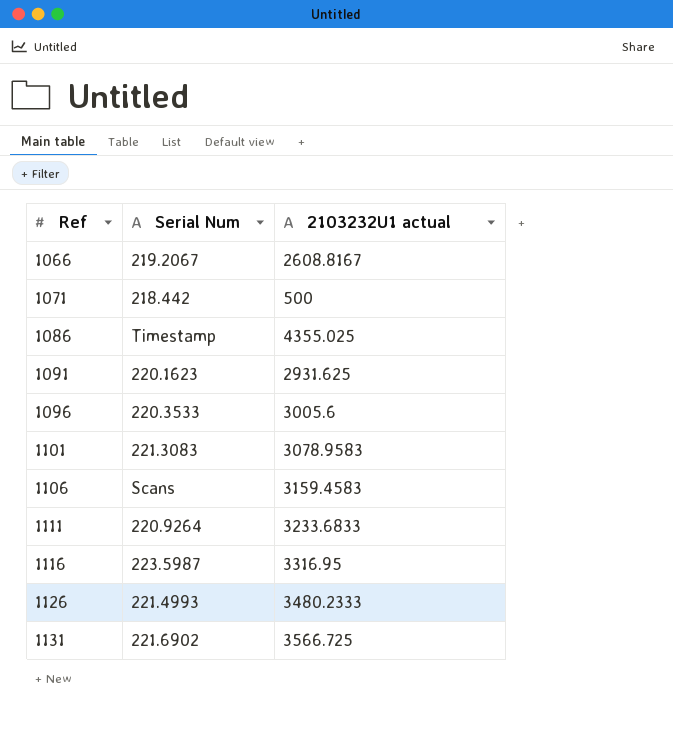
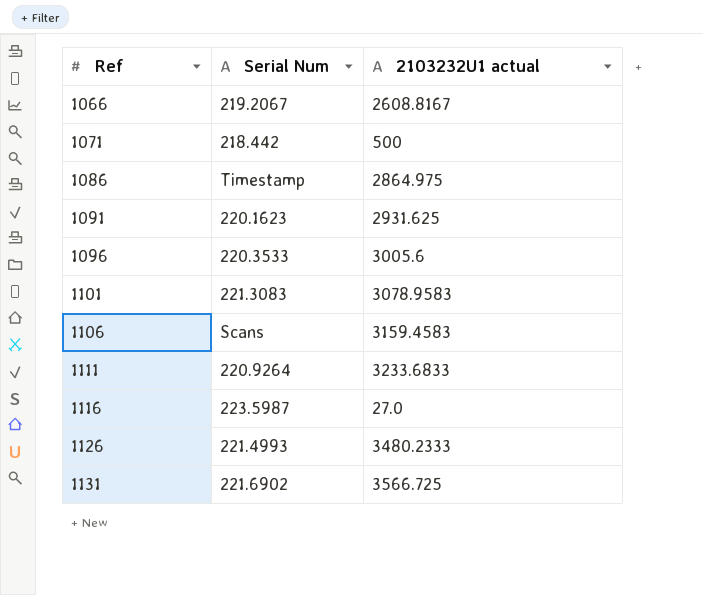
1086 | 2103232U1 actual: 4355.025 -> 2864.975
1116 | 2103232U1 actual: 3316.95 -> 27.0

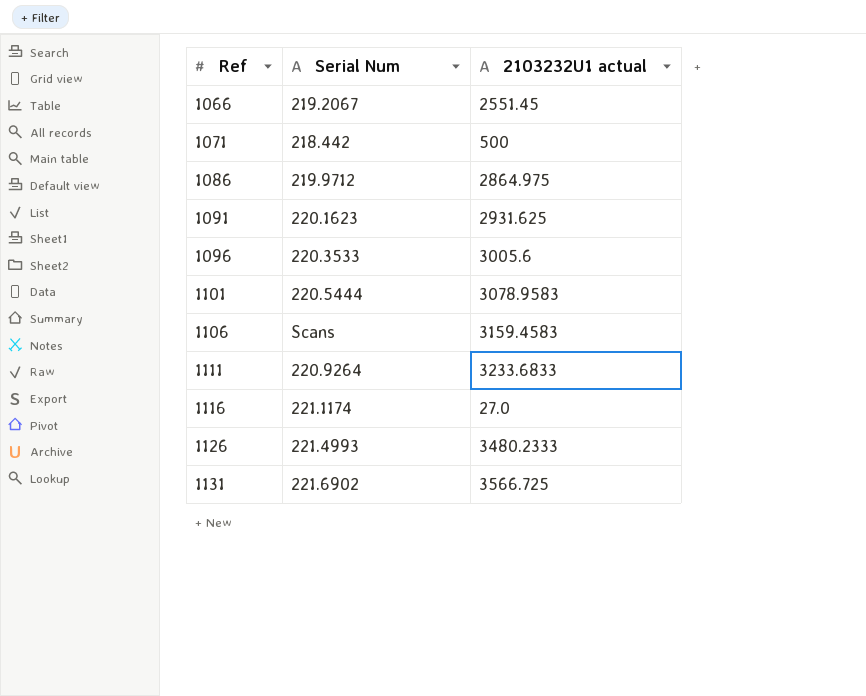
1066 | 2103232U1 actual: 2608.8167 -> 2551.45
1086 | Serial Num: Timestamp -> 219.9712
1101 | Serial Num: 221.3083 -> 220.5444
1116 | Serial Num: 223.5987 -> 221.1174

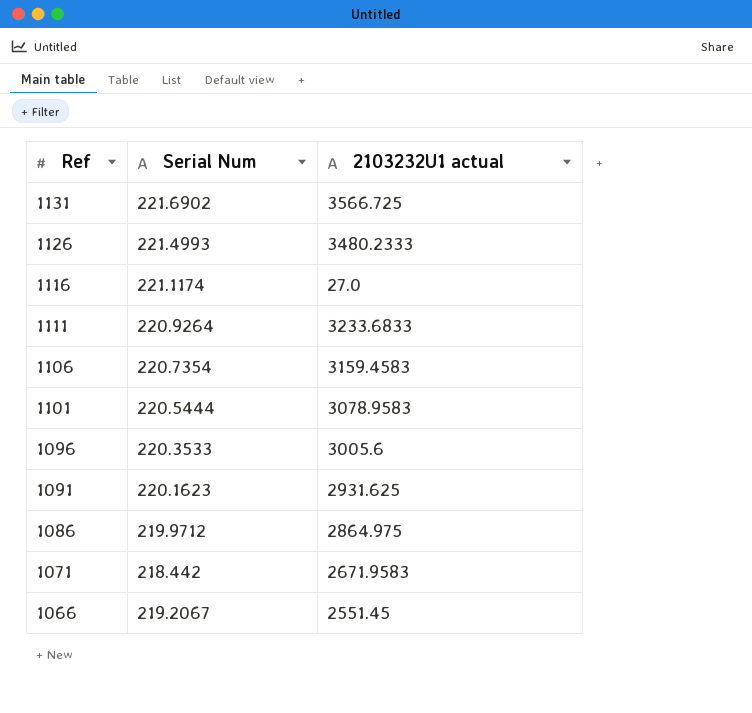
row order: Ref ascending -> Ref descending
1106 | Serial Num: Scans -> 220.7354
1071 | 2103232U1 actual: 500 -> 2671.9583

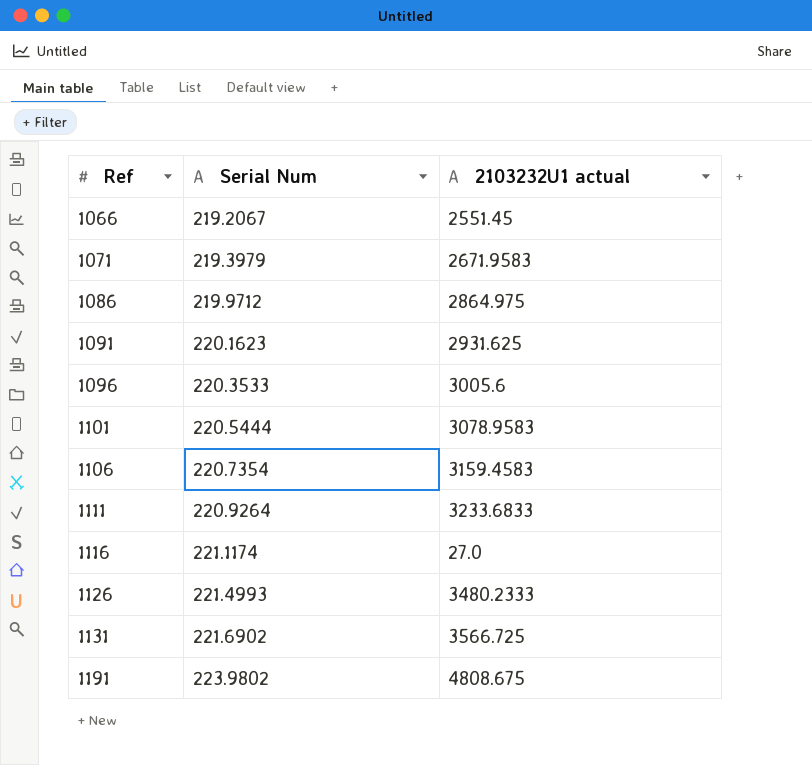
row order: Ref descending -> Ref ascending
1071 | Serial Num: 218.442 -> 219.3979
row 1191: none -> 223.9802 | 4808.675

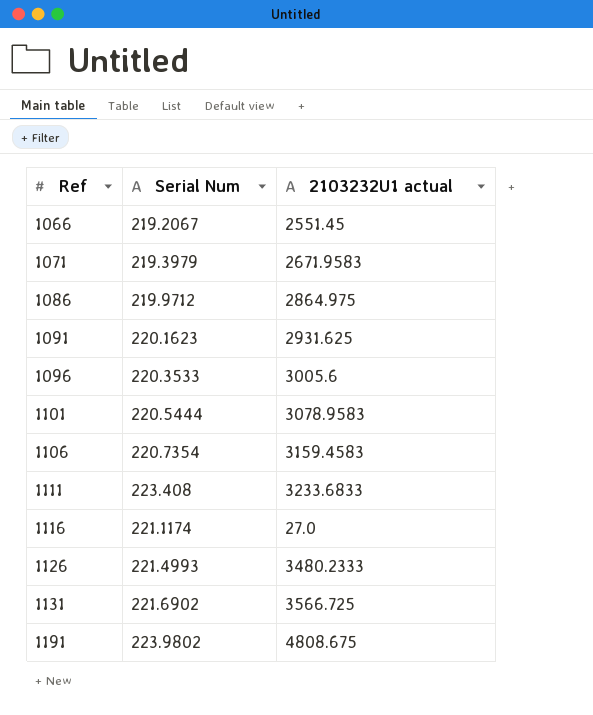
1111 | Serial Num: 220.9264 -> 223.408

